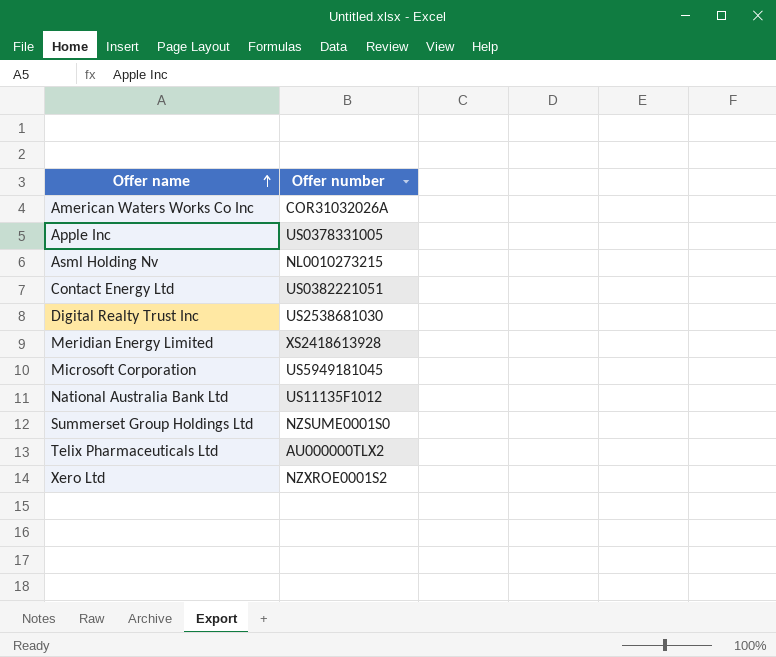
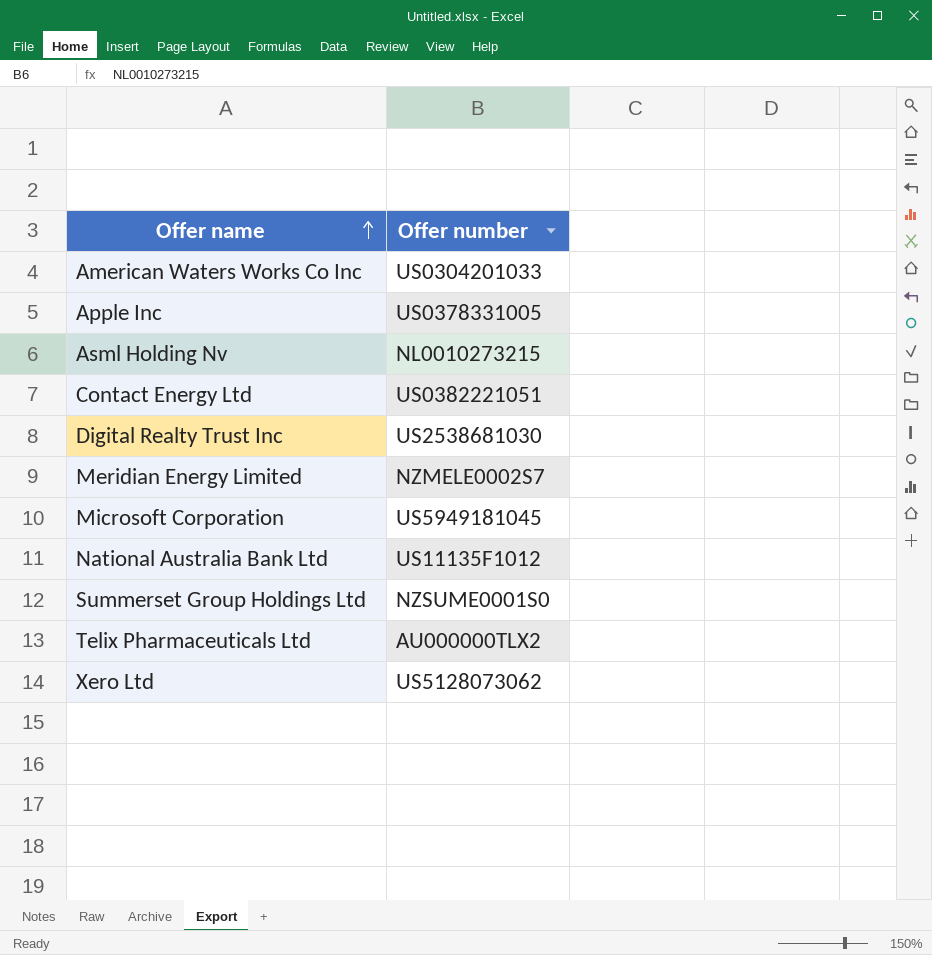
American Waters Works Co Inc | Offer number: COR31032026A -> US0304201033
Meridian Energy Limited | Offer number: XS2418613928 -> NZMELE0002S7
Xero Ltd | Offer number: NZXROE0001S2 -> US5128073062

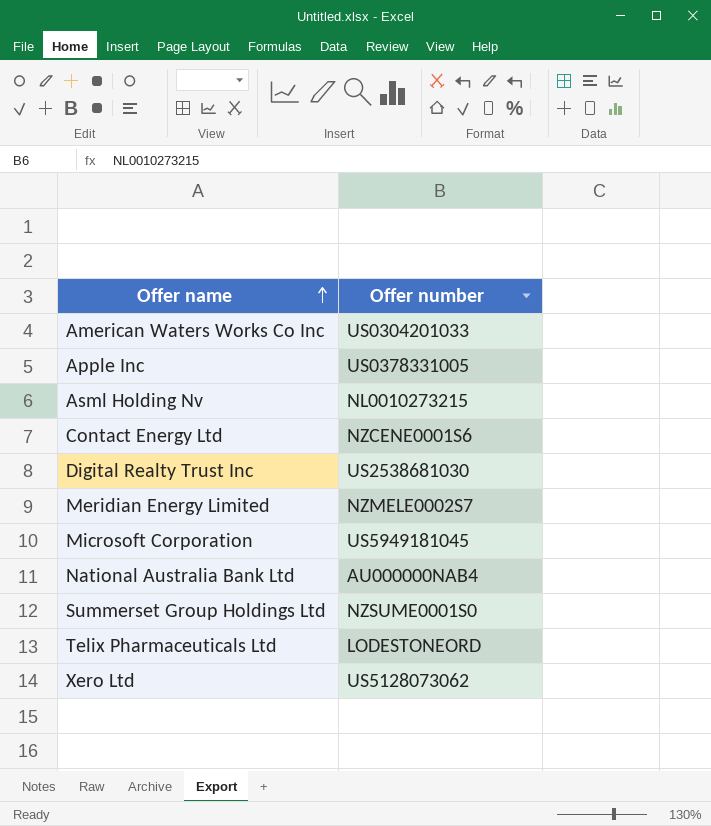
Contact Energy Ltd | Offer number: US0382221051 -> NZCENE0001S6
National Australia Bank Ltd | Offer number: US11135F1012 -> AU000000NAB4
Telix Pharmaceuticals Ltd | Offer number: AU000000TLX2 -> LODESTONEORD

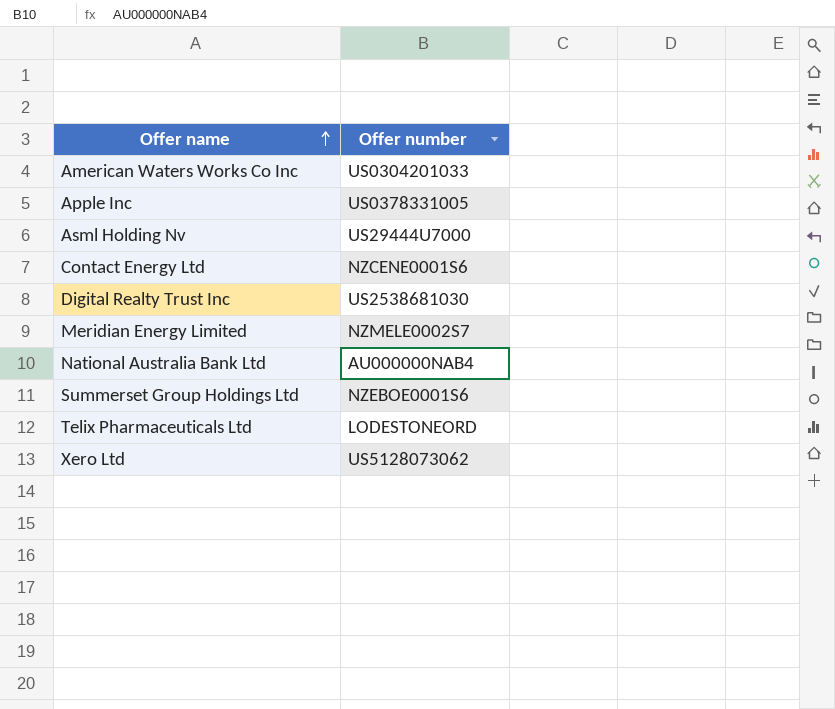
row Microsoft Corporation: US5949181045 -> none
Asml Holding Nv | Offer number: NL0010273215 -> US29444U7000
Summerset Group Holdings Ltd | Offer number: NZSUME0001S0 -> NZEBOE0001S6

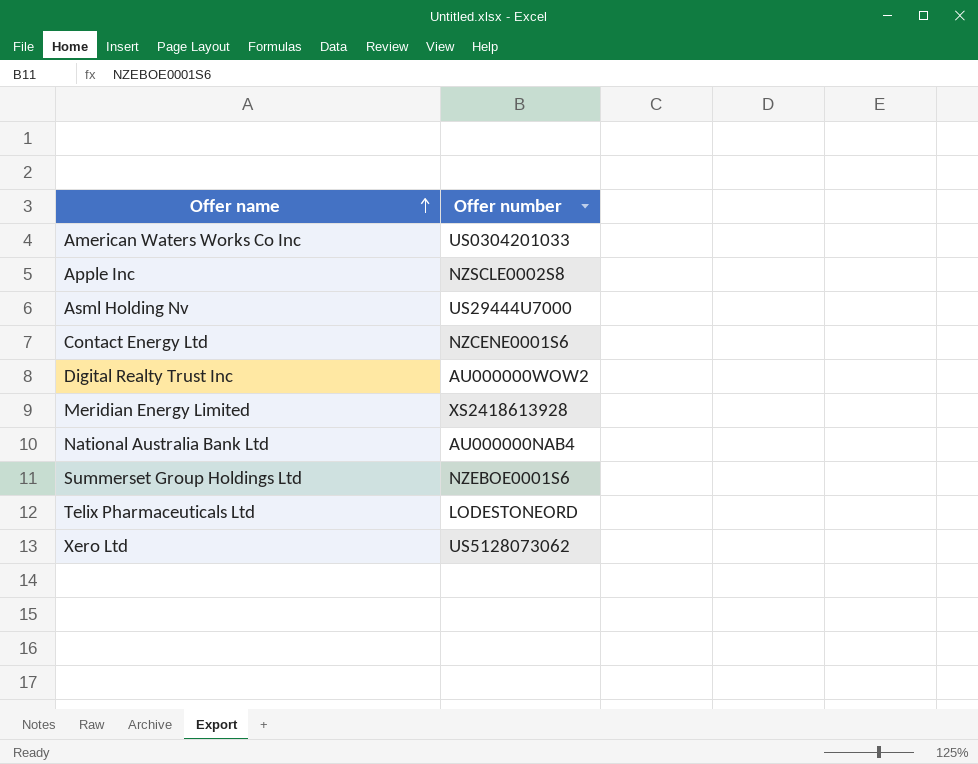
Apple Inc | Offer number: US0378331005 -> NZSCLE0002S8
Digital Realty Trust Inc | Offer number: US2538681030 -> AU000000WOW2
Meridian Energy Limited | Offer number: NZMELE0002S7 -> XS2418613928

